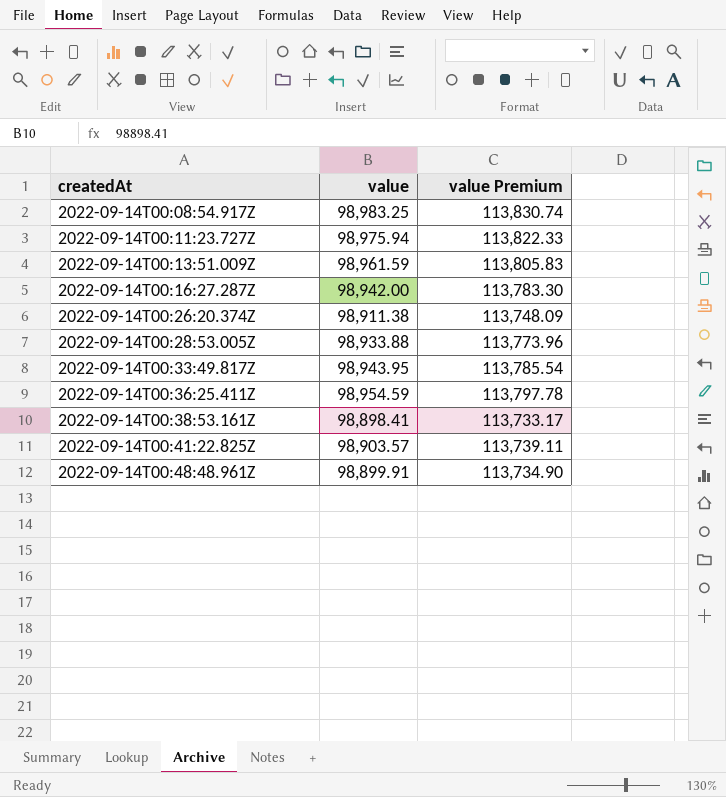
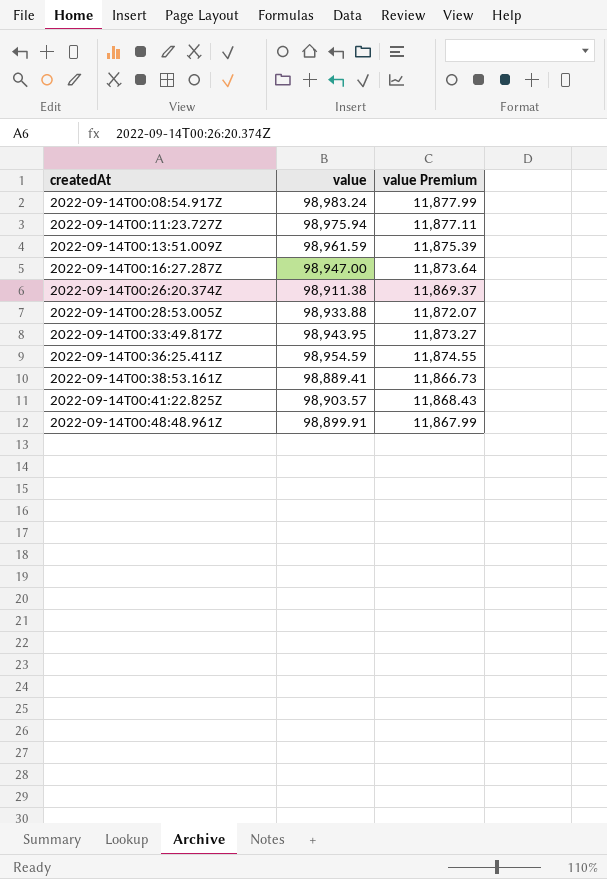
column value Premium | formula: [value] * 1.15 -> [value] * 0.12
2022-09-14T00:08:54.917Z | value: 98,983.25 -> 98,983.24
2022-09-14T00:16:27.287Z | value: 98,942.00 -> 98,947.00
2022-09-14T00:38:53.161Z | value: 98,898.41 -> 98,889.41

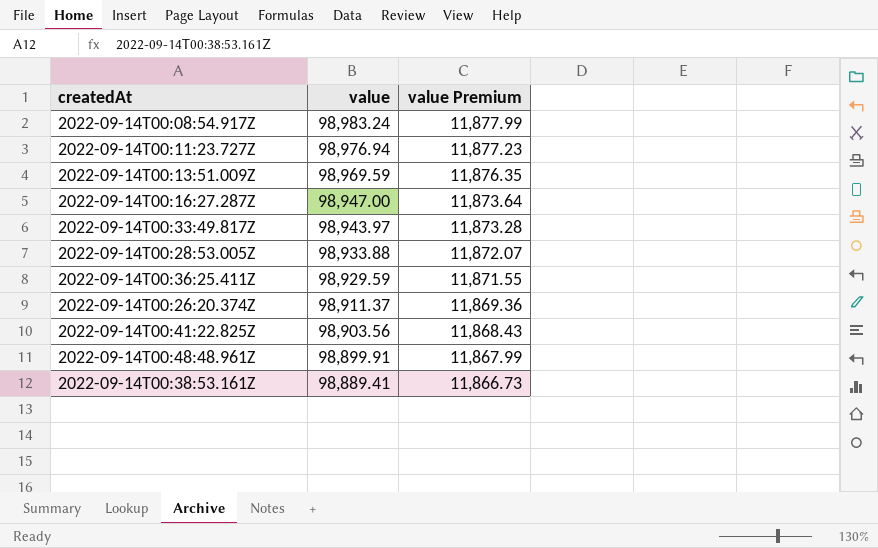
row order: createdAt ascending -> value descending
2022-09-14T00:11:23.727Z | value: 98,975.94 -> 98,976.94
2022-09-14T00:11:23.727Z | value Premium: 11,877.11 -> 11,877.23
2022-09-14T00:13:51.009Z | value: 98,961.59 -> 98,969.59
2022-09-14T00:13:51.009Z | value Premium: 11,875.39 -> 11,876.35
2022-09-14T00:33:49.817Z | value: 98,943.95 -> 98,943.97
2022-09-14T00:33:49.817Z | value Premium: 11,873.27 -> 11,873.28
2022-09-14T00:36:25.411Z | value: 98,954.59 -> 98,929.59
2022-09-14T00:36:25.411Z | value Premium: 11,874.55 -> 11,871.55
2022-09-14T00:26:20.374Z | value: 98,911.38 -> 98,911.37
2022-09-14T00:26:20.374Z | value Premium: 11,869.37 -> 11,869.36
2022-09-14T00:41:22.825Z | value: 98,903.57 -> 98,903.56

